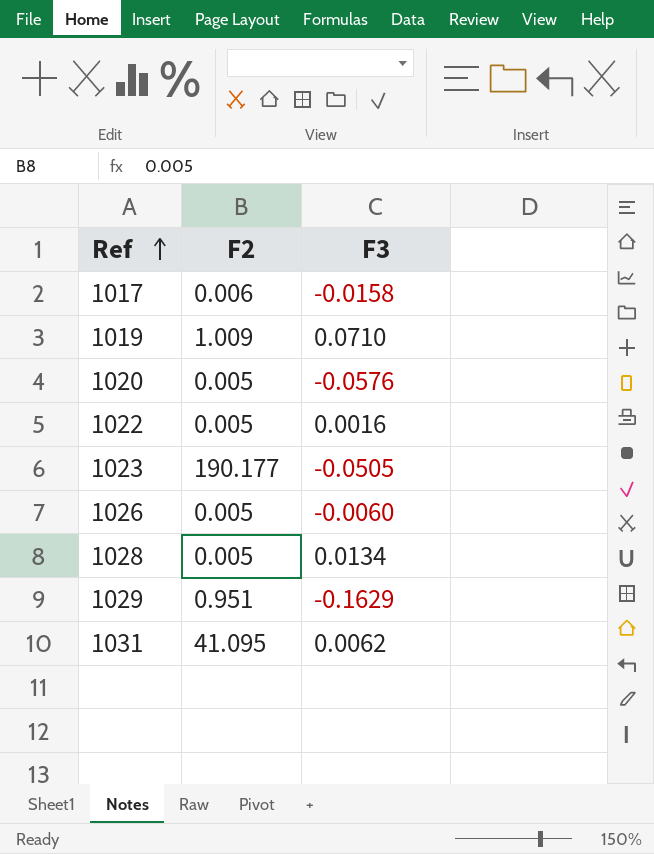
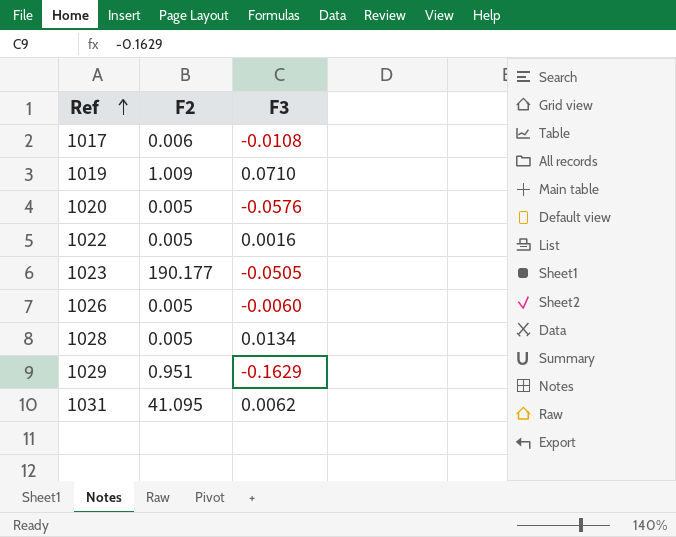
1017 | F3: -0.0158 -> -0.0108

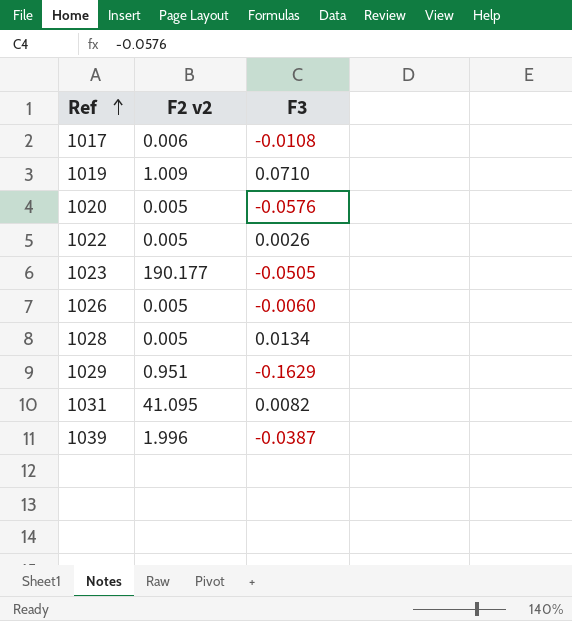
column name: F2 -> F2 v2
1022 | F3: 0.0016 -> 0.0026
1031 | F3: 0.0062 -> 0.0082
row 1039: none -> 1.996 | -0.0387

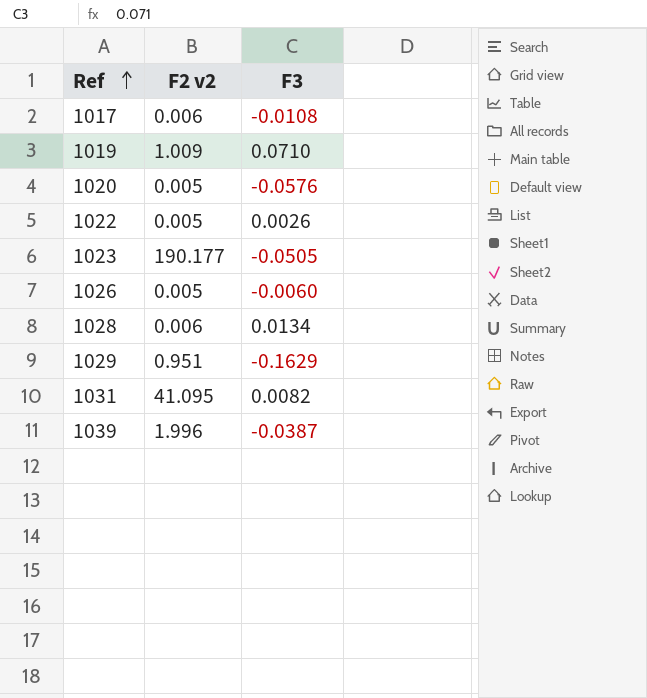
1028 | F2 v2: 0.005 -> 0.006

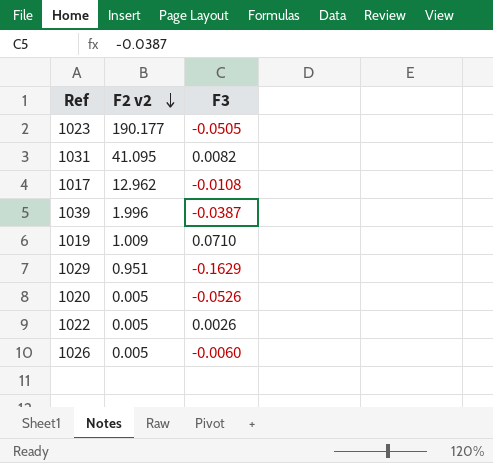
row order: Ref ascending -> F2 v2 descending
row 1028: 0.006 | 0.0134 -> none
1017 | F2 v2: 0.006 -> 12.962
1020 | F3: -0.0576 -> -0.0526

